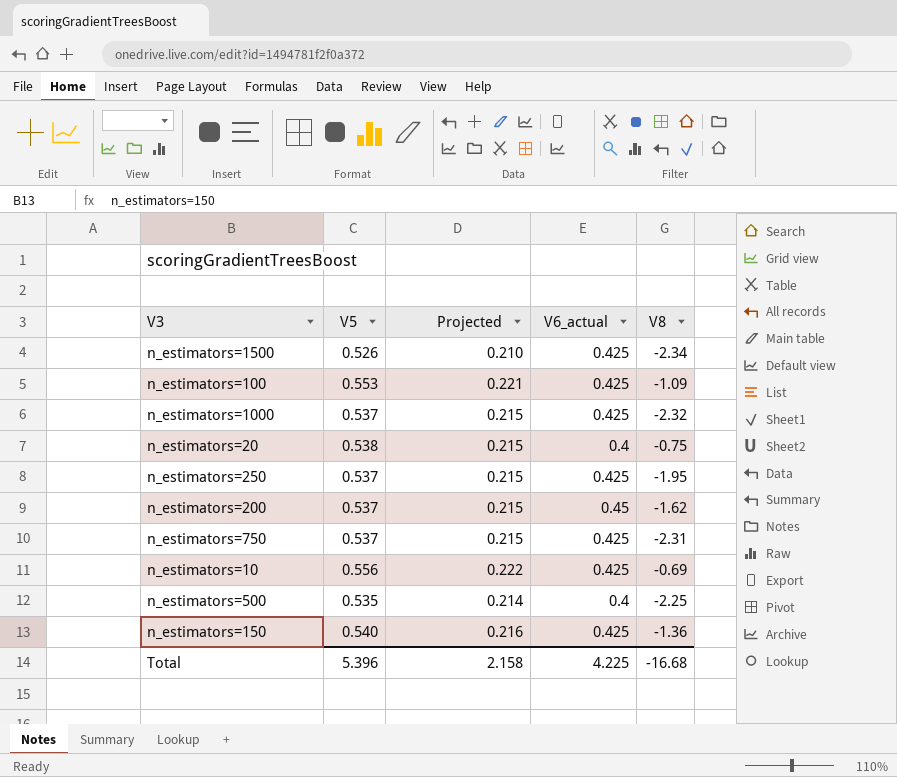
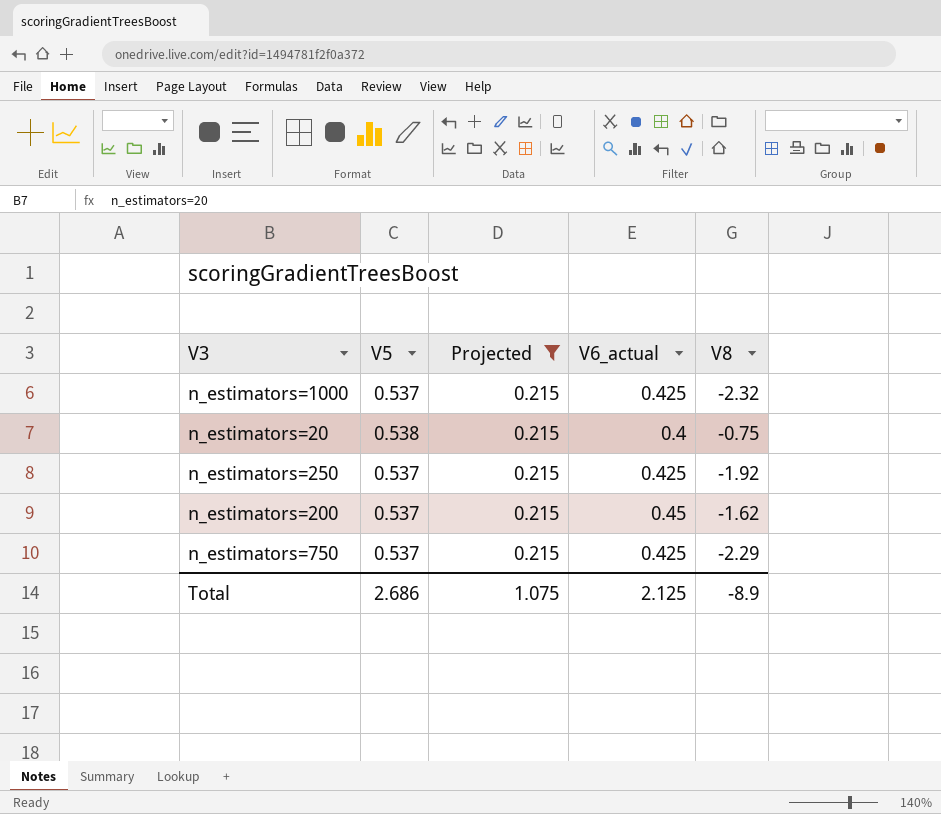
filter: none -> Projected = 0.215
n_estimators=250 | V8: -1.95 -> -1.92
n_estimators=750 | V8: -2.31 -> -2.29
Total | V5: 5.396 -> 2.686
Total | Projected: 2.158 -> 1.075
Total | V6_actual: 4.225 -> 2.125
Total | V8: -16.68 -> -8.9

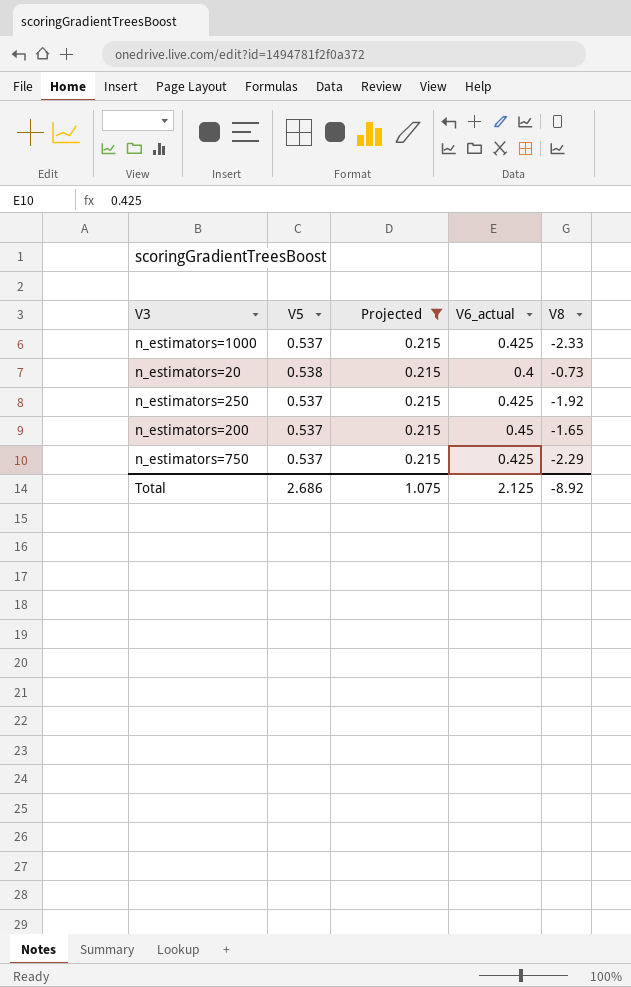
n_estimators=1000 | V8: -2.32 -> -2.33
n_estimators=20 | V8: -0.75 -> -0.73
n_estimators=200 | V8: -1.62 -> -1.65
Total | V8: -8.9 -> -8.92

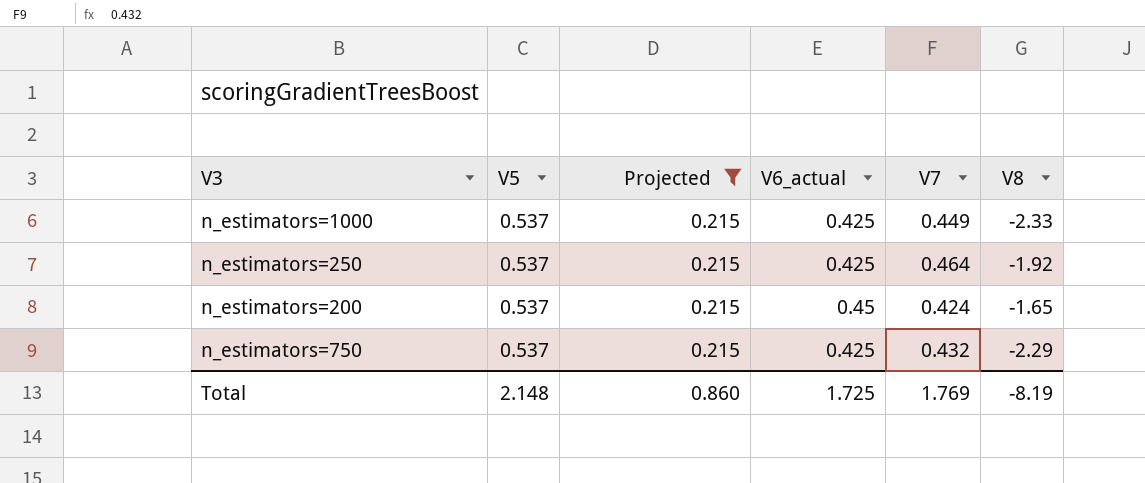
column V7 | position: none -> 5
row n_estimators=20: 0.538 | 0.215 | 0.4 | -0.73 -> none
Total | V5: 2.686 -> 2.148
Total | Projected: 1.075 -> 0.860
Total | V6_actual: 2.125 -> 1.725
Total | V8: -8.92 -> -8.19

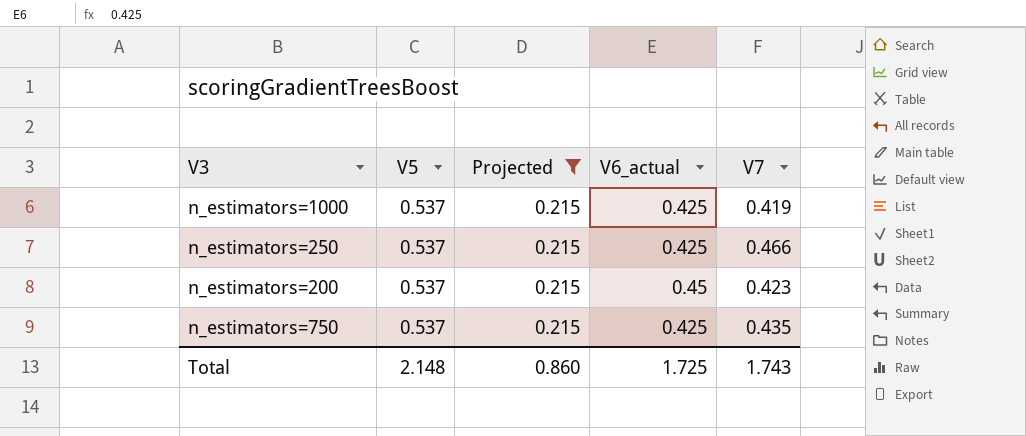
column V8 | position: 6 -> none
n_estimators=1000 | V7: 0.449 -> 0.419
n_estimators=250 | V7: 0.464 -> 0.466
n_estimators=200 | V7: 0.424 -> 0.423
n_estimators=750 | V7: 0.432 -> 0.435
Total | V7: 1.769 -> 1.743

